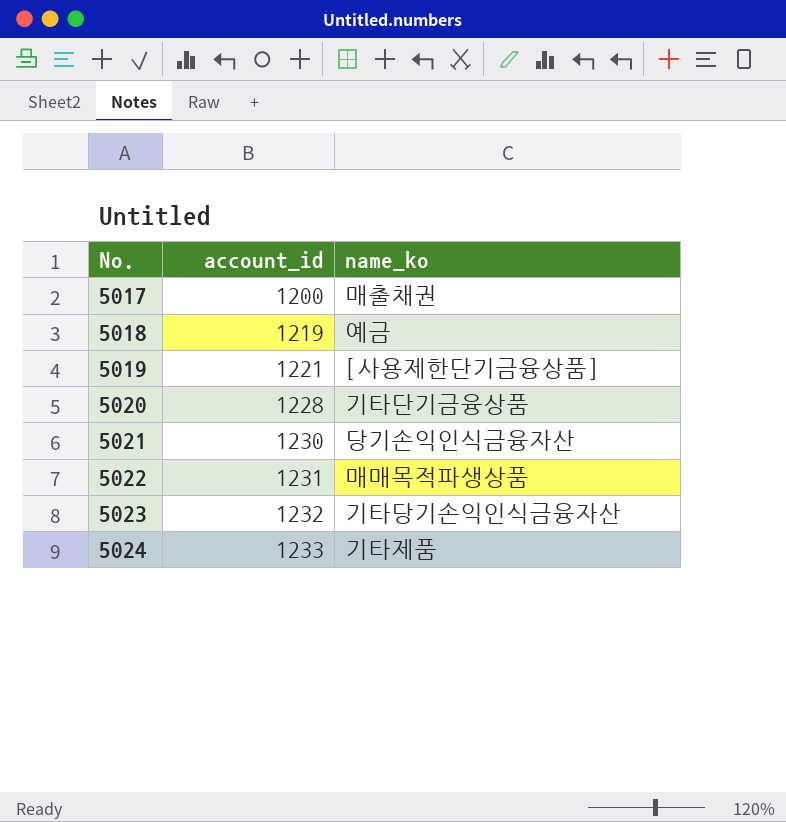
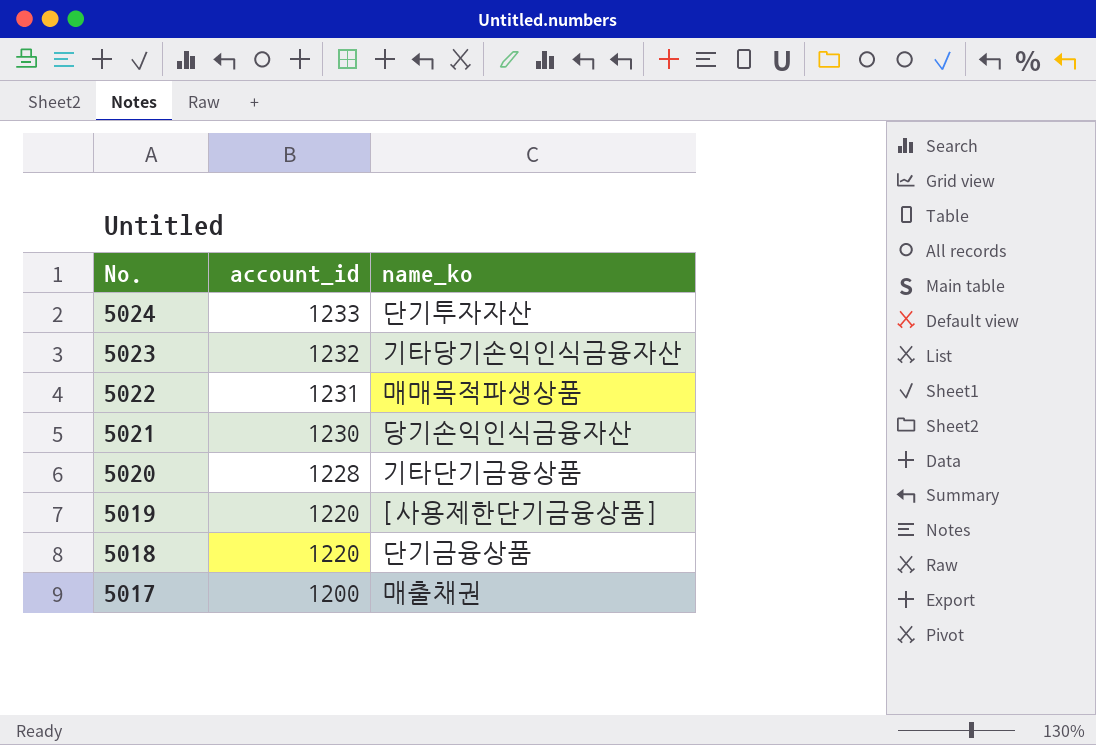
row order: No. ascending -> No. descending
5024 | name_ko: 기타제품 -> 단기투자자산
5019 | account_id: 1221 -> 1220
5018 | account_id: 1219 -> 1220
5018 | name_ko: 예금 -> 단기금융상품

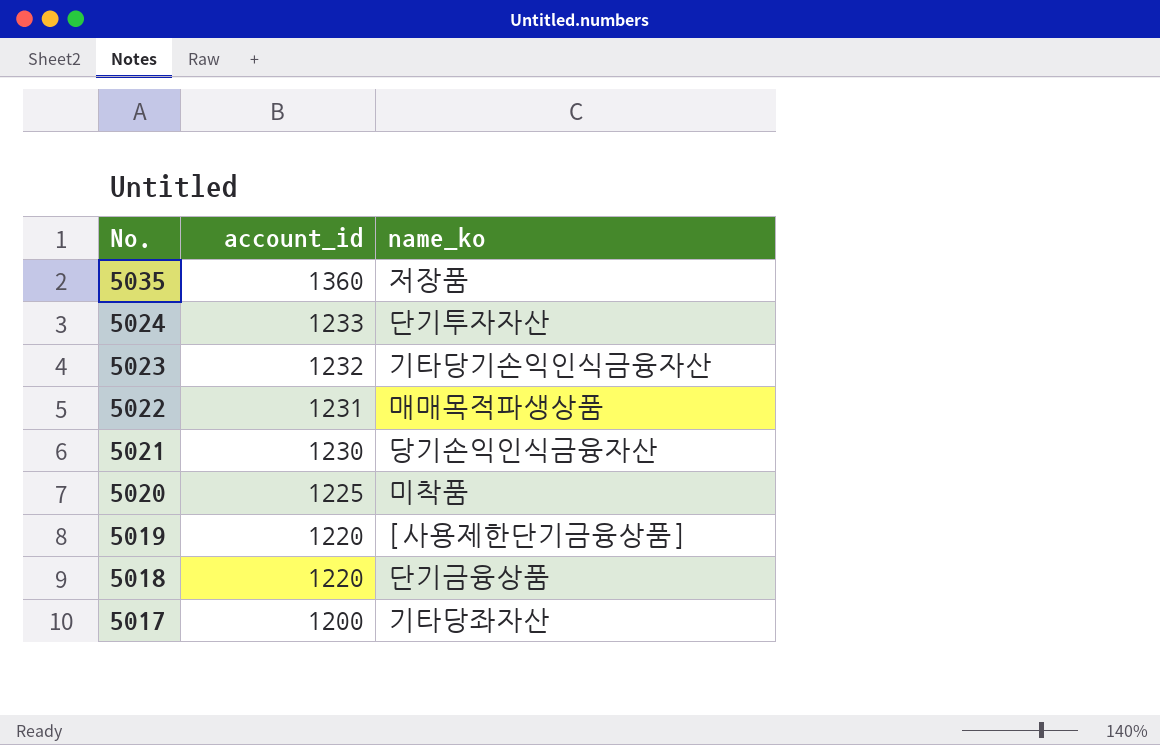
row 5035: none -> 1360 | 저장품
5020 | account_id: 1228 -> 1225
5020 | name_ko: 기타단기금융상품 -> 미착품
5017 | name_ko: 매출채권 -> 기타당좌자산

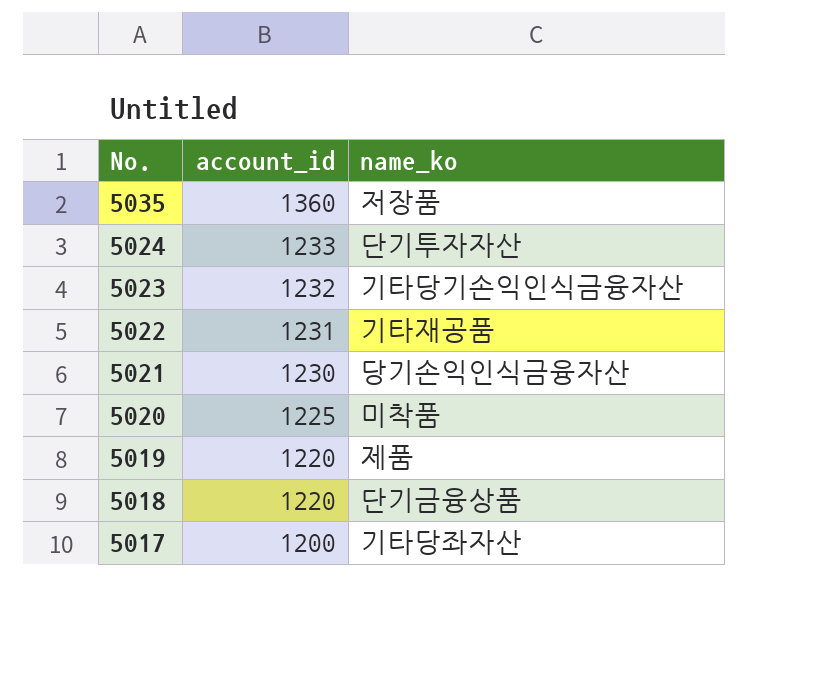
5022 | name_ko: 매매목적파생상품 -> 기타재공품
5019 | name_ko: [사용제한단기금융상품] -> 제품

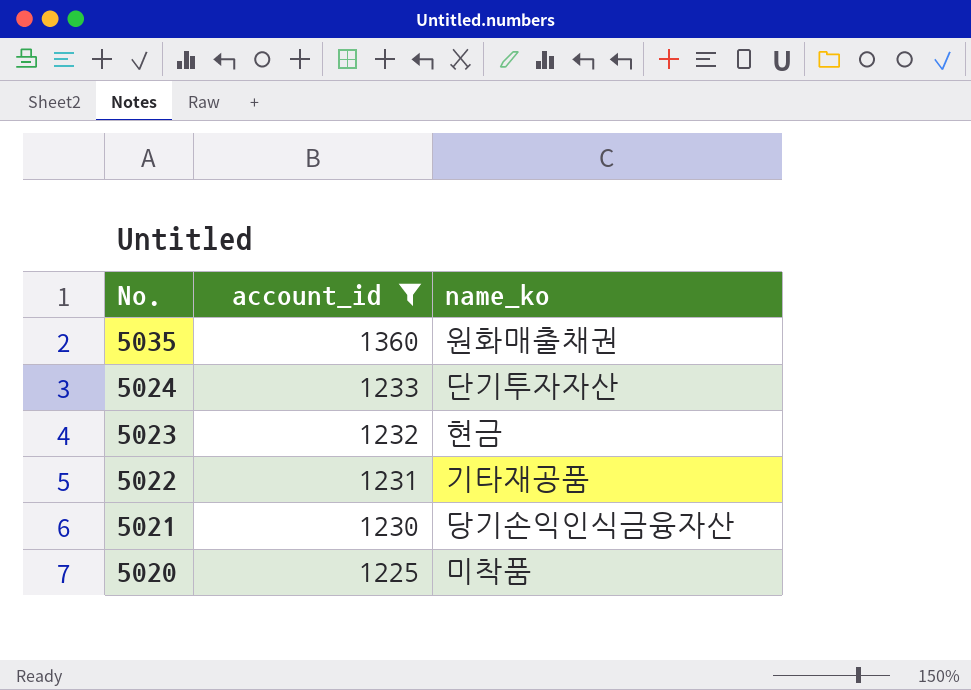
filter: none -> account_id >= 1225
5035 | name_ko: 저장품 -> 원화매출채권
5023 | name_ko: 기타당기손익인식금융자산 -> 현금

